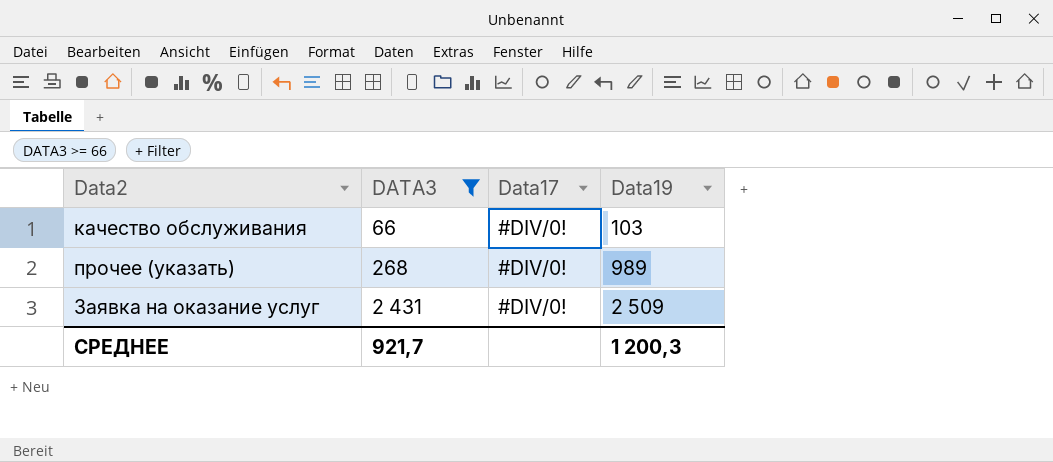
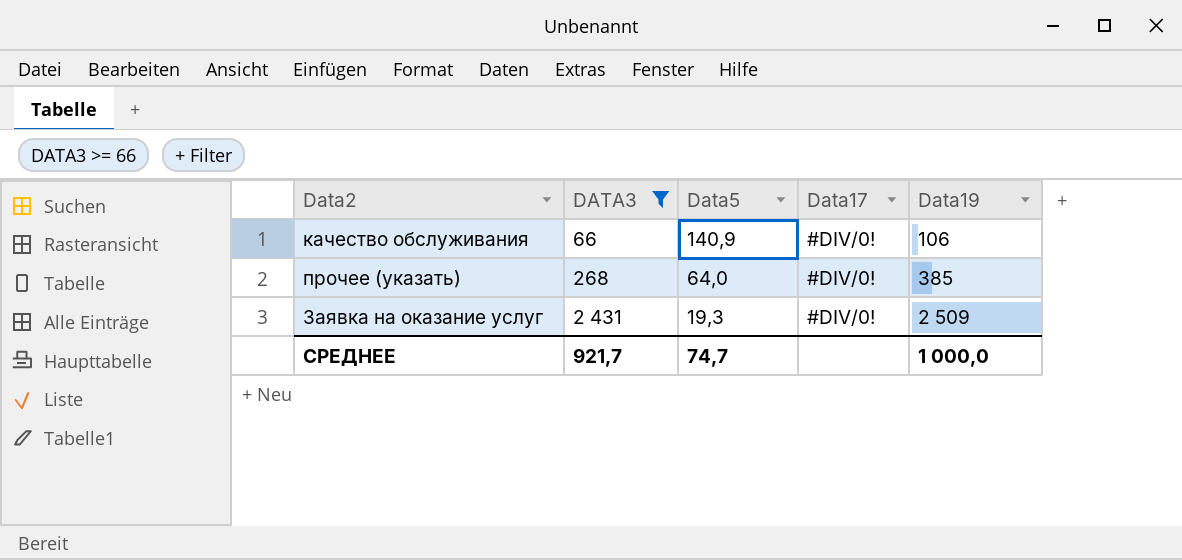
column Data5 | position: none -> 3
качество обслуживания | Data19: 103 -> 106
прочее (указать) | Data19: 989 -> 385
СРЕДНЕЕ | Data19: 1 200,3 -> 1 000,0

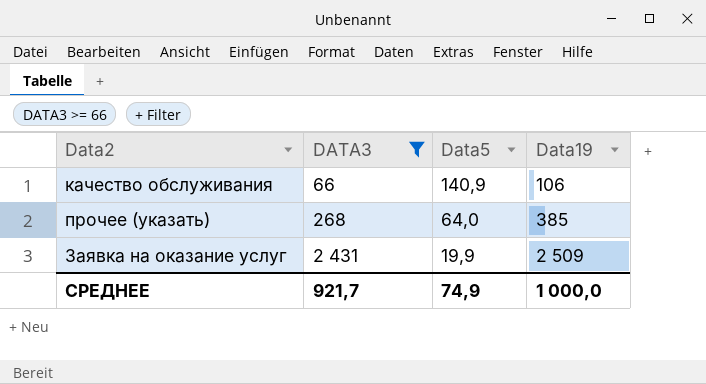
column Data17 | position: 4 -> none
Заявка на оказание услуг | Data5: 19,3 -> 19,9
СРЕДНЕЕ | Data5: 74,7 -> 74,9

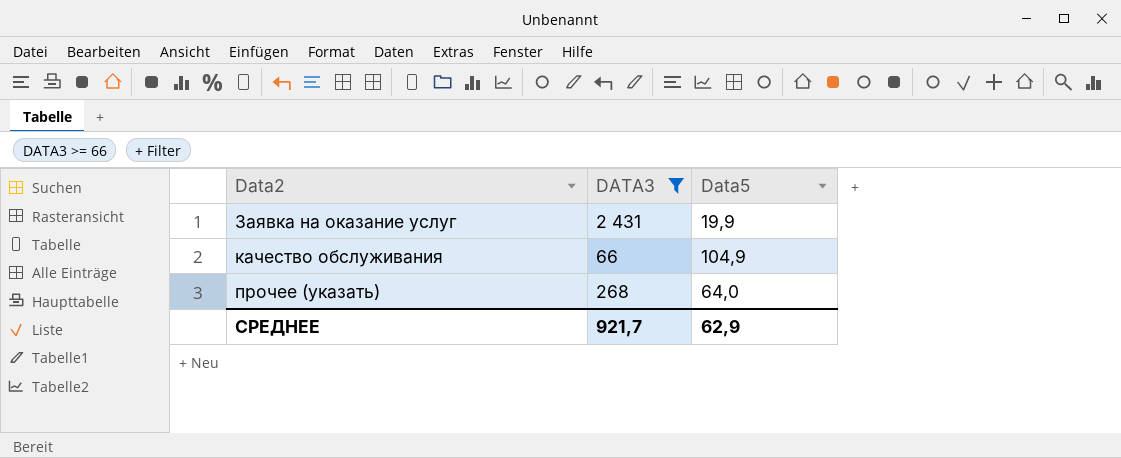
row order: DATA3 ascending -> Data2 ascending
column Data19 | position: 4 -> none
качество обслуживания | Data5: 140,9 -> 104,9
СРЕДНЕЕ | Data5: 74,9 -> 62,9

